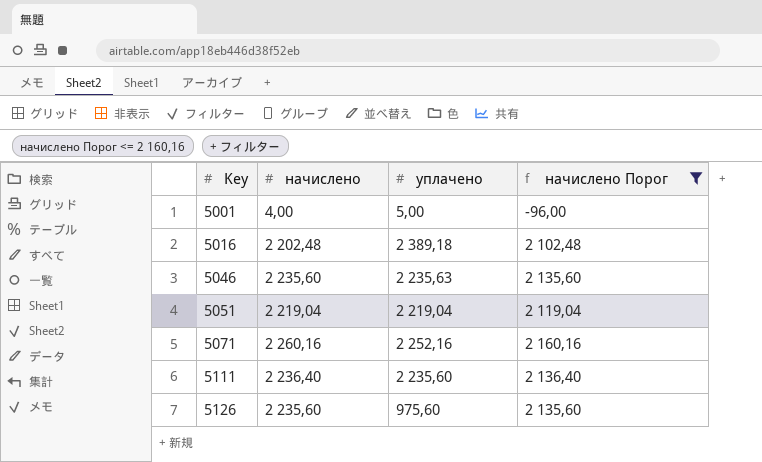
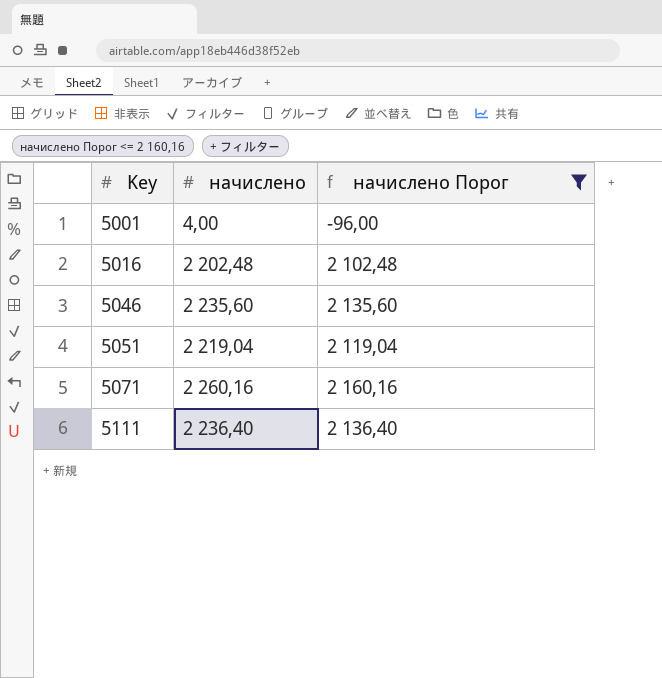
column уплачено | position: 3 -> none
row 5126: 2 235,60 | 975,60 | 2 135,60 -> none

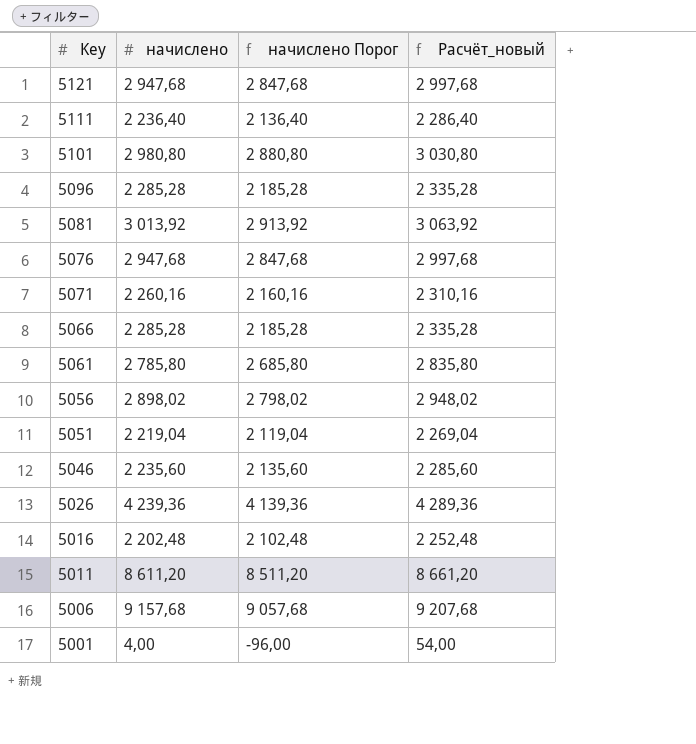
filter: начислено Порог <= 2 160,16 -> none
row order: Key ascending -> Key descending
column Расчёт_новый | formula: none -> [начислено] + 50

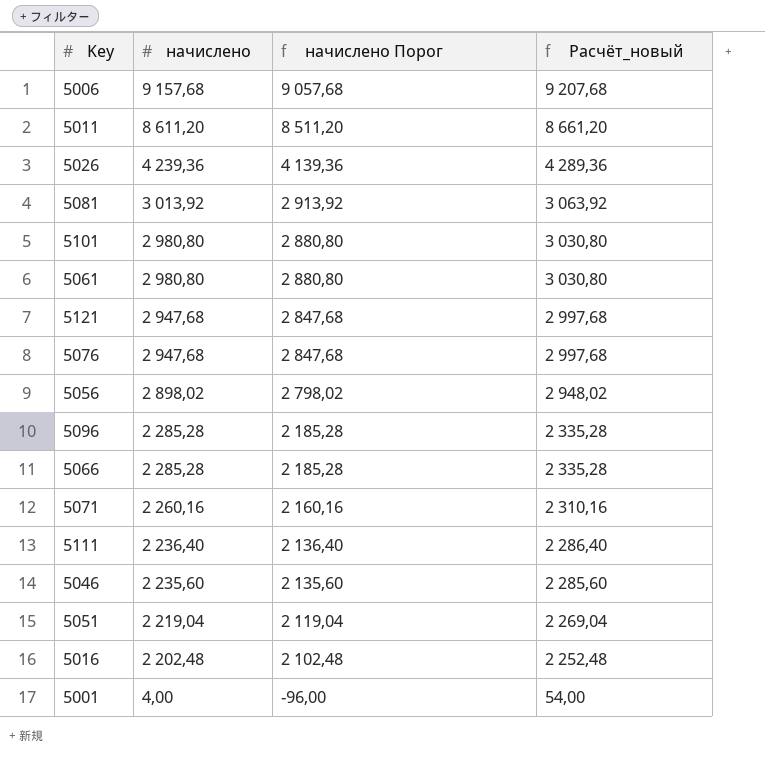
row order: Key descending -> начислено descending
5061 | начислено: 2 785,80 -> 2 980,80
5061 | начислено Порог: 2 685,80 -> 2 880,80
5061 | Расчёт_новый: 2 835,80 -> 3 030,80

